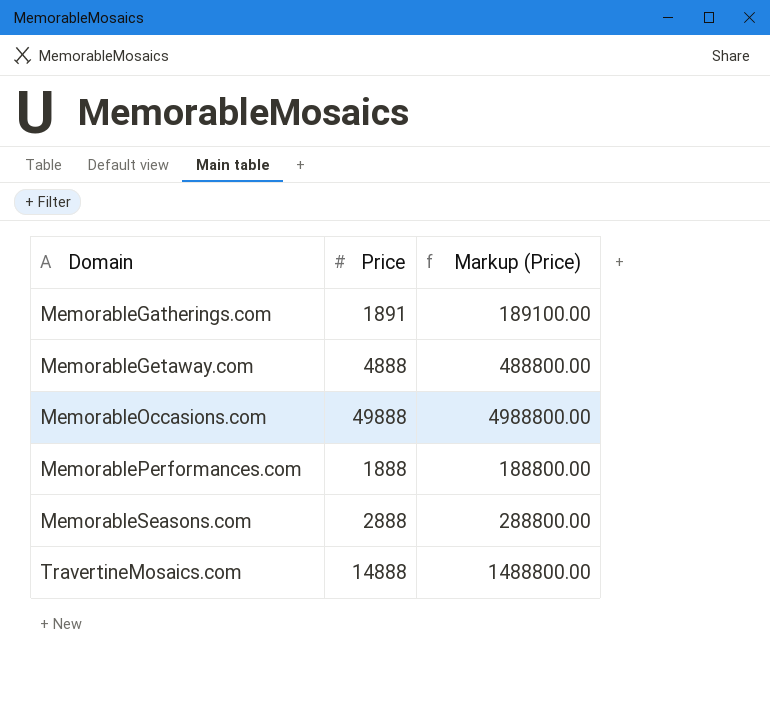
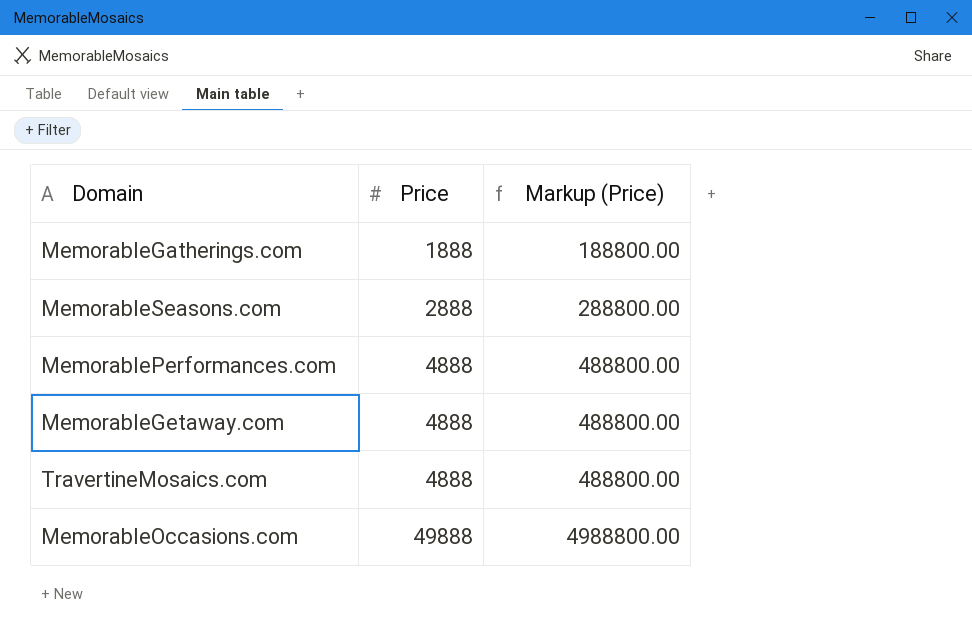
row order: Domain ascending -> Price ascending
MemorableGatherings.com | Price: 1891 -> 1888
MemorableGatherings.com | Markup (Price): 189100.00 -> 188800.00
MemorablePerformances.com | Price: 1888 -> 4888
MemorablePerformances.com | Markup (Price): 188800.00 -> 488800.00
TravertineMosaics.com | Price: 14888 -> 4888
TravertineMosaics.com | Markup (Price): 1488800.00 -> 488800.00

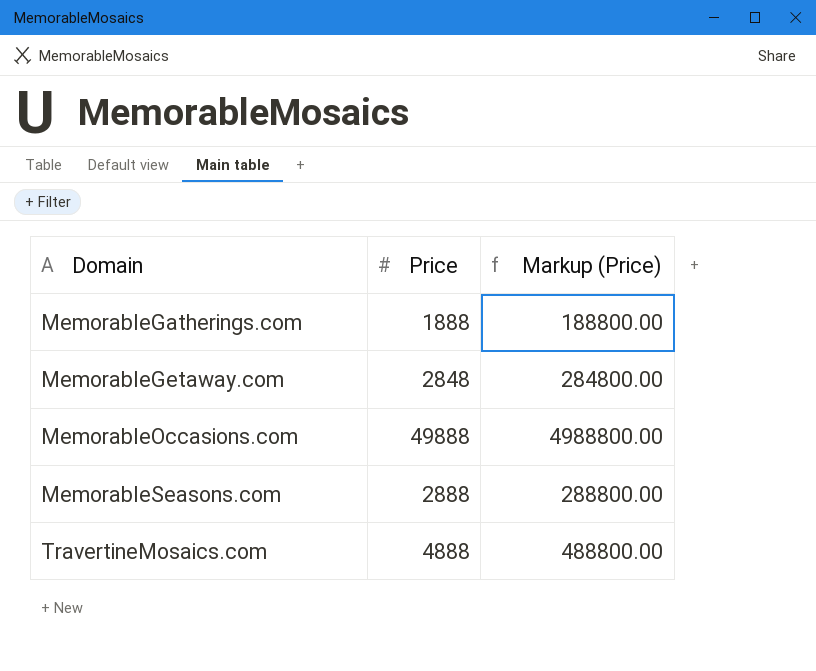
row order: Price ascending -> Domain ascending
row MemorablePerformances.com: 4888 | 488800.00 -> none
MemorableGetaway.com | Price: 4888 -> 2848
MemorableGetaway.com | Markup (Price): 488800.00 -> 284800.00

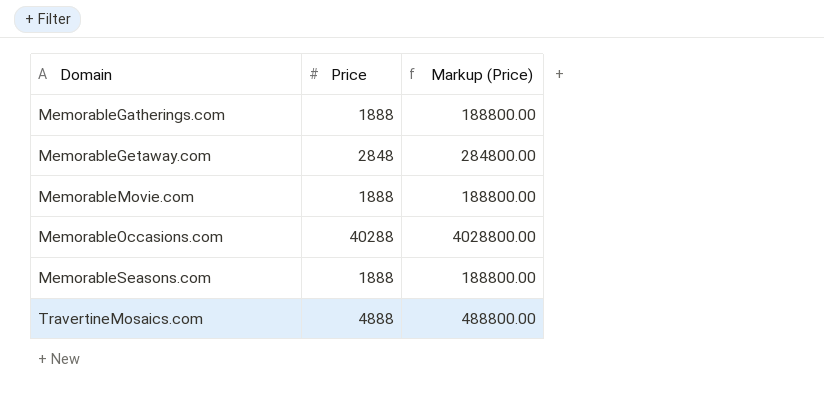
row MemorableMovie.com: none -> 1888 | 188800.00
MemorableOccasions.com | Price: 49888 -> 40288
MemorableOccasions.com | Markup (Price): 4988800.00 -> 4028800.00
MemorableSeasons.com | Price: 2888 -> 1888
MemorableSeasons.com | Markup (Price): 288800.00 -> 188800.00

